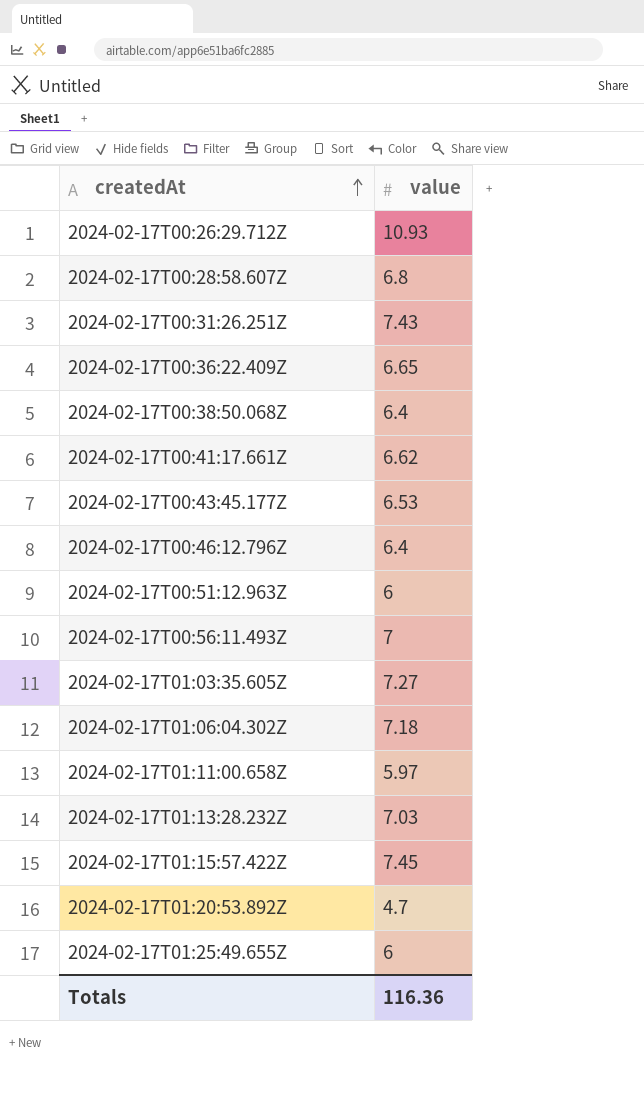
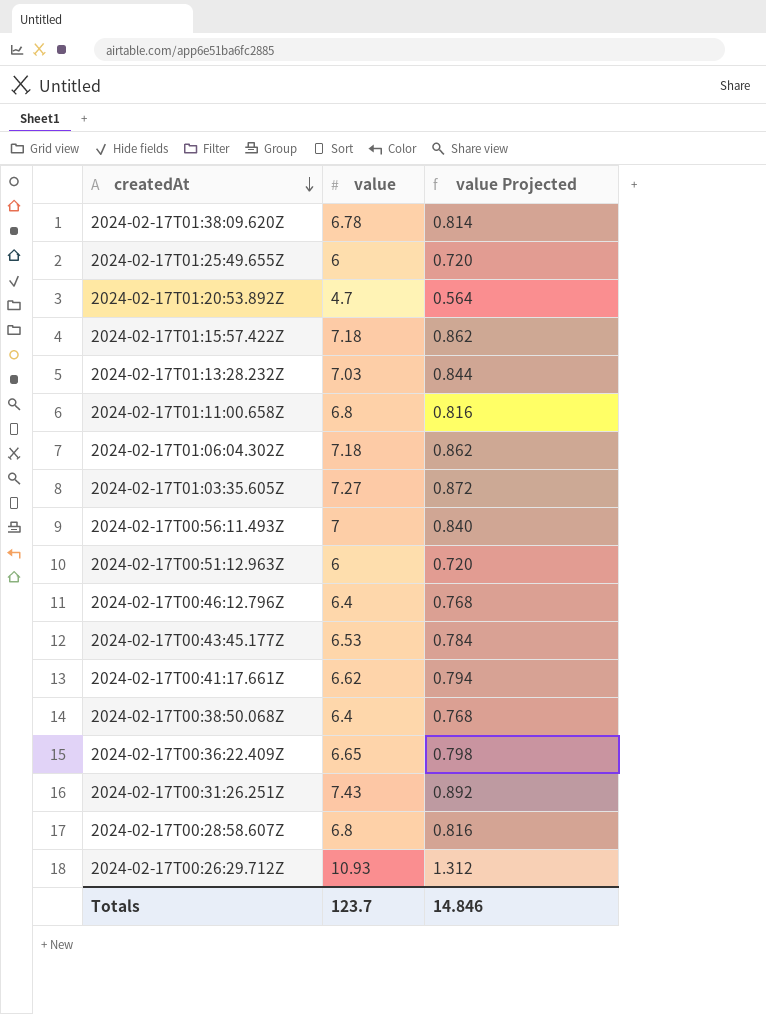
row order: createdAt ascending -> createdAt descending
column value Projected | formula: none -> [value] * 0.12
row 2024-02-17T01:38:09.620Z: none -> 6.78 | 0.814
2024-02-17T01:15:57.422Z | value: 7.45 -> 7.18
2024-02-17T01:11:00.658Z | value: 5.97 -> 6.8
Totals | value: 116.36 -> 123.7

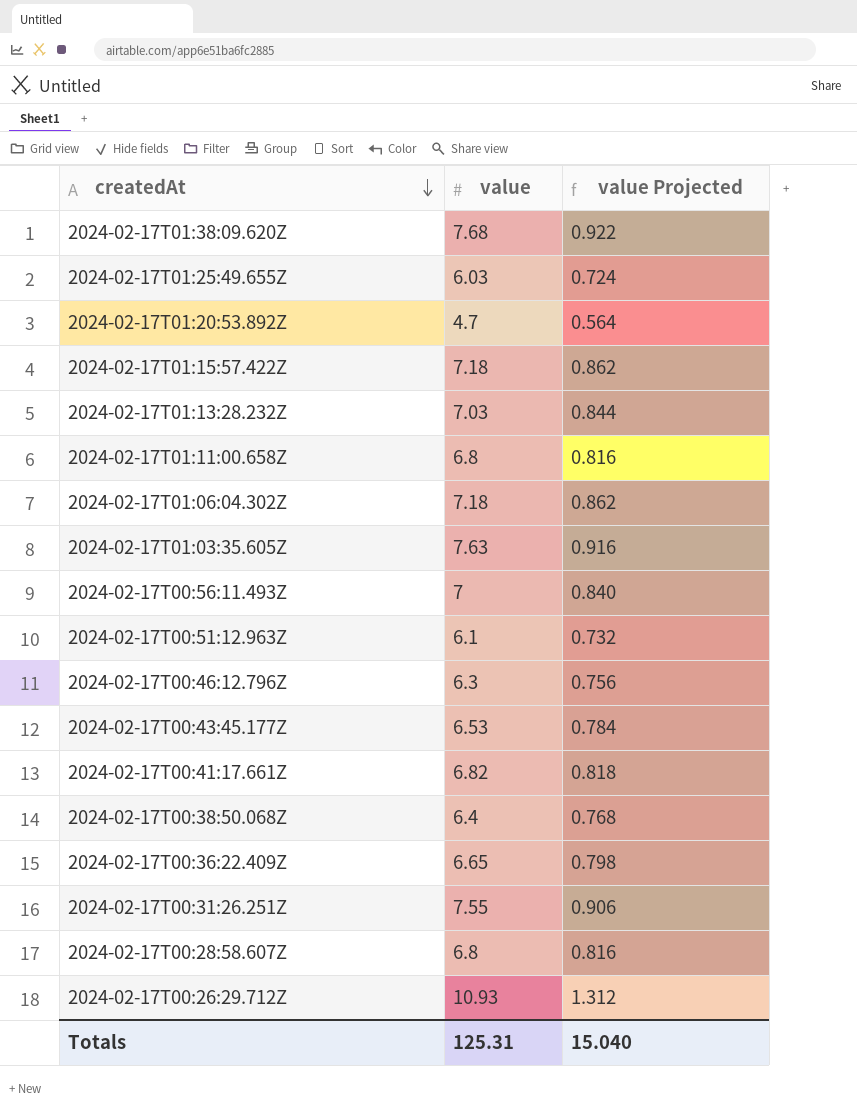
2024-02-17T01:38:09.620Z | value: 6.78 -> 7.68
2024-02-17T01:38:09.620Z | value Projected: 0.814 -> 0.922
2024-02-17T01:25:49.655Z | value: 6 -> 6.03
2024-02-17T01:25:49.655Z | value Projected: 0.720 -> 0.724
2024-02-17T01:03:35.605Z | value: 7.27 -> 7.63
2024-02-17T01:03:35.605Z | value Projected: 0.872 -> 0.916
2024-02-17T00:51:12.963Z | value: 6 -> 6.1
2024-02-17T00:51:12.963Z | value Projected: 0.720 -> 0.732
2024-02-17T00:46:12.796Z | value: 6.4 -> 6.3
2024-02-17T00:46:12.796Z | value Projected: 0.768 -> 0.756
2024-02-17T00:41:17.661Z | value: 6.62 -> 6.82
2024-02-17T00:41:17.661Z | value Projected: 0.794 -> 0.818
2024-02-17T00:31:26.251Z | value: 7.43 -> 7.55
2024-02-17T00:31:26.251Z | value Projected: 0.892 -> 0.906
Totals | value: 123.7 -> 125.31
Totals | value Projected: 14.846 -> 15.040

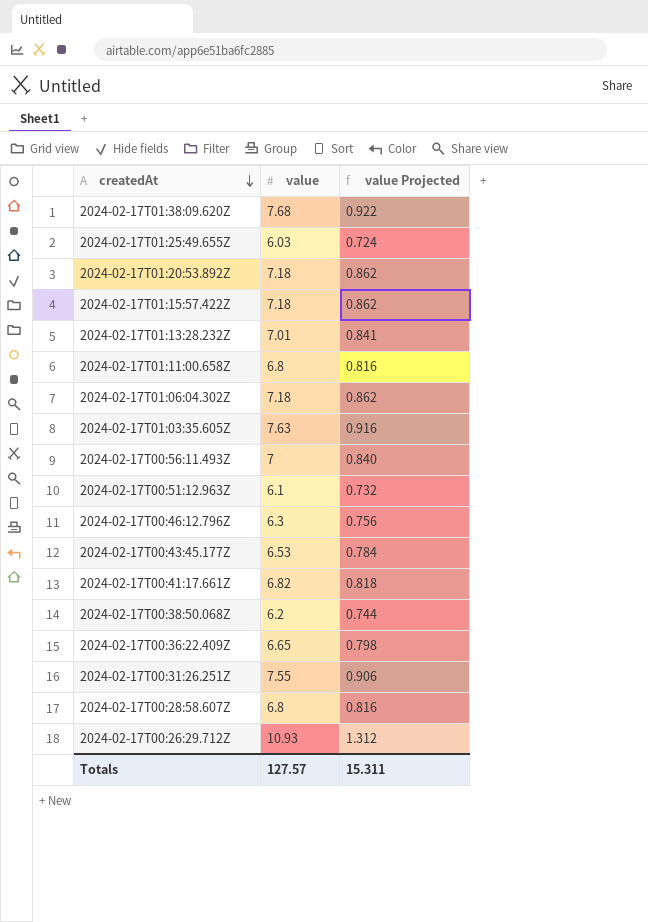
2024-02-17T01:20:53.892Z | value: 4.7 -> 7.18
2024-02-17T01:20:53.892Z | value Projected: 0.564 -> 0.862
2024-02-17T01:13:28.232Z | value: 7.03 -> 7.01
2024-02-17T01:13:28.232Z | value Projected: 0.844 -> 0.841
2024-02-17T00:38:50.068Z | value: 6.4 -> 6.2
2024-02-17T00:38:50.068Z | value Projected: 0.768 -> 0.744
Totals | value: 125.31 -> 127.57
Totals | value Projected: 15.040 -> 15.311

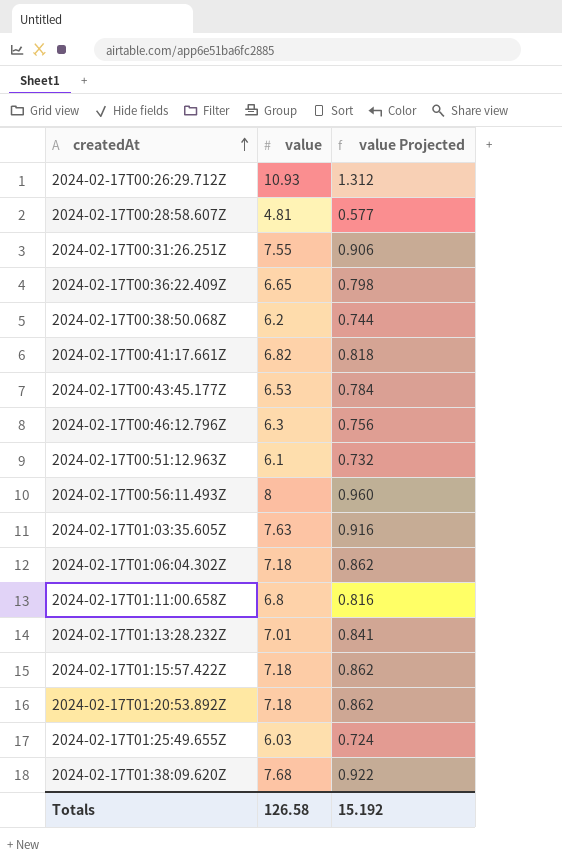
row order: createdAt descending -> createdAt ascending
2024-02-17T00:28:58.607Z | value: 6.8 -> 4.81
2024-02-17T00:28:58.607Z | value Projected: 0.816 -> 0.577
2024-02-17T00:56:11.493Z | value: 7 -> 8
2024-02-17T00:56:11.493Z | value Projected: 0.840 -> 0.960
Totals | value: 127.57 -> 126.58
Totals | value Projected: 15.311 -> 15.192

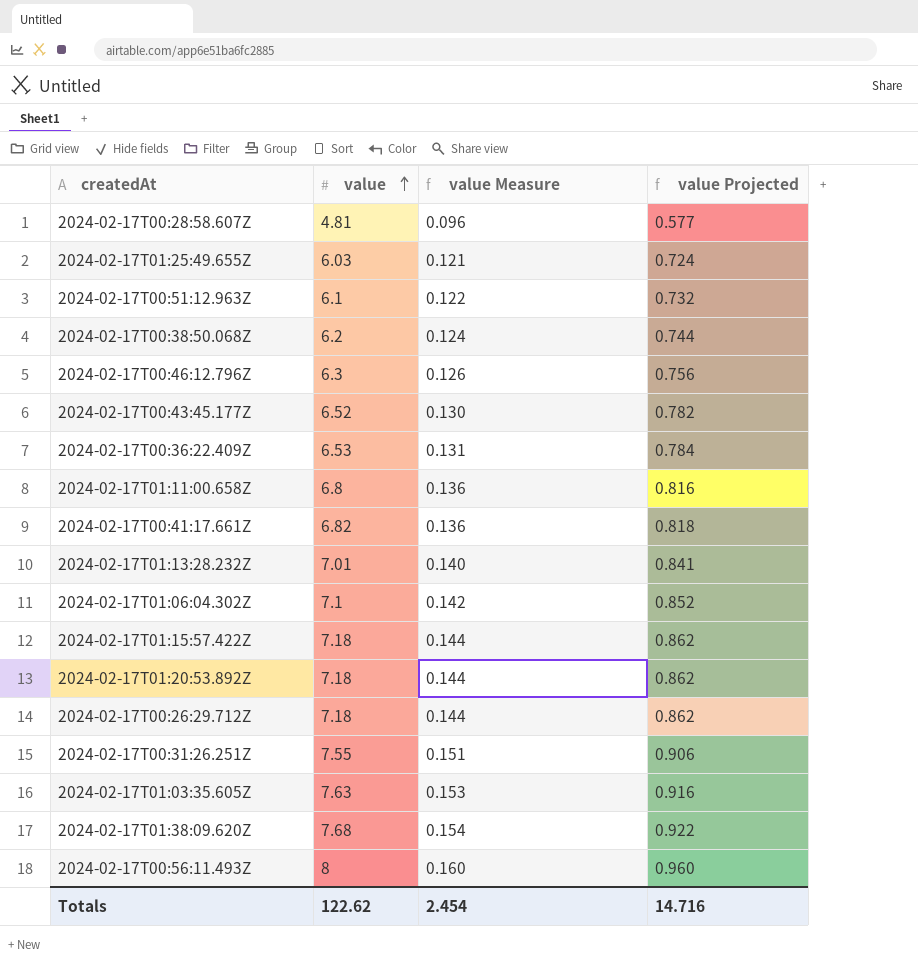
row order: createdAt ascending -> value ascending
column value Measure | formula: none -> [value] * 0.02
2024-02-17T00:43:45.177Z | value: 6.53 -> 6.52
2024-02-17T00:43:45.177Z | value Projected: 0.784 -> 0.782
2024-02-17T00:36:22.409Z | value: 6.65 -> 6.53
2024-02-17T00:36:22.409Z | value Projected: 0.798 -> 0.784
2024-02-17T01:06:04.302Z | value: 7.18 -> 7.1
2024-02-17T01:06:04.302Z | value Projected: 0.862 -> 0.852
2024-02-17T00:26:29.712Z | value: 10.93 -> 7.18
2024-02-17T00:26:29.712Z | value Projected: 1.312 -> 0.862
Totals | value: 126.58 -> 122.62
Totals | value Projected: 15.192 -> 14.716

